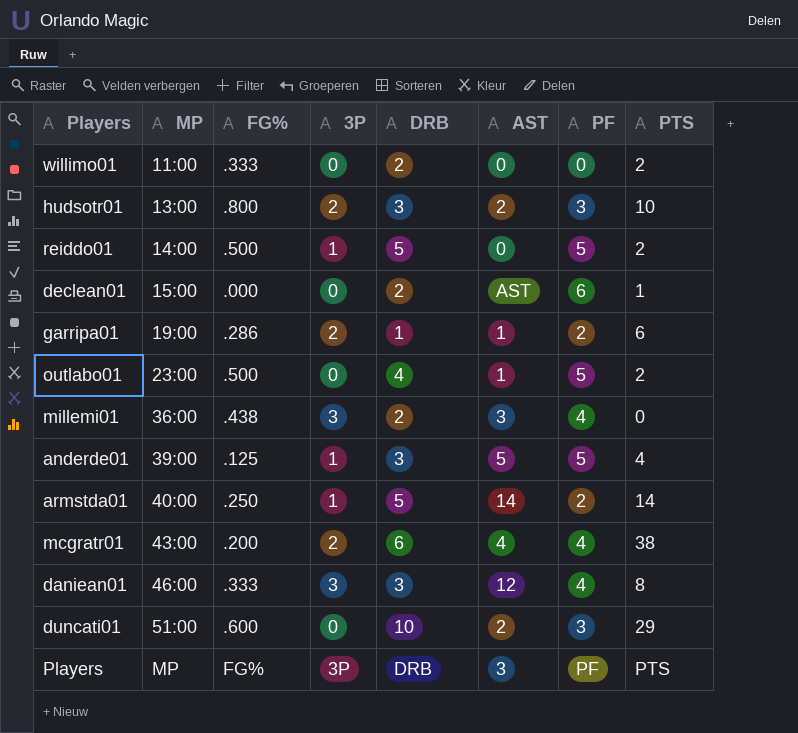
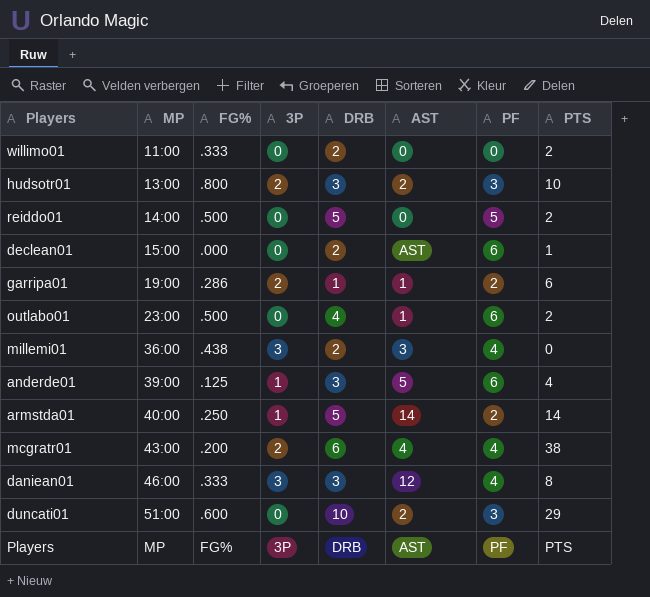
reiddo01 | 3P: 1 -> 0
outlabo01 | PF: 5 -> 6
anderde01 | PF: 5 -> 6
Players | AST: 3 -> AST

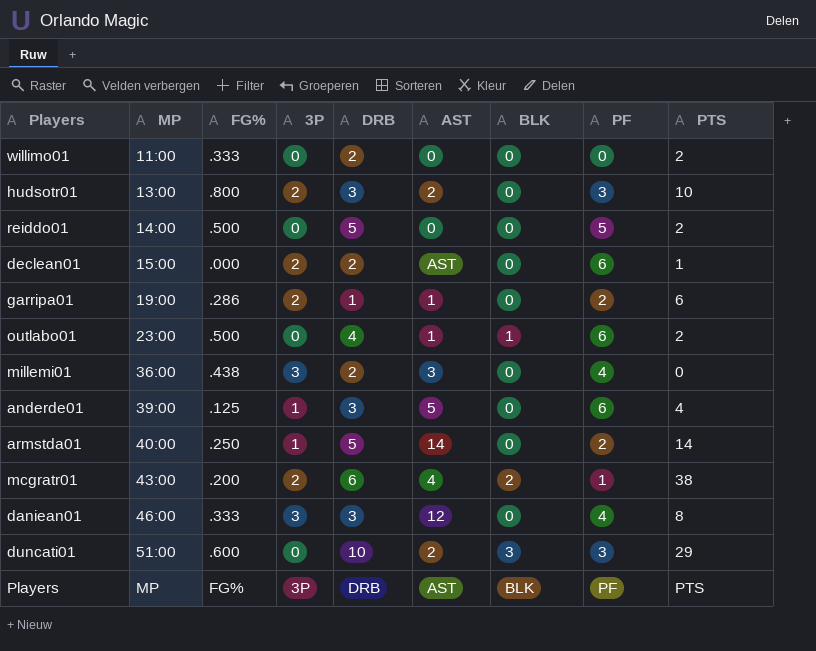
column BLK | position: none -> 7
declean01 | 3P: 0 -> 2
mcgratr01 | PF: 4 -> 1

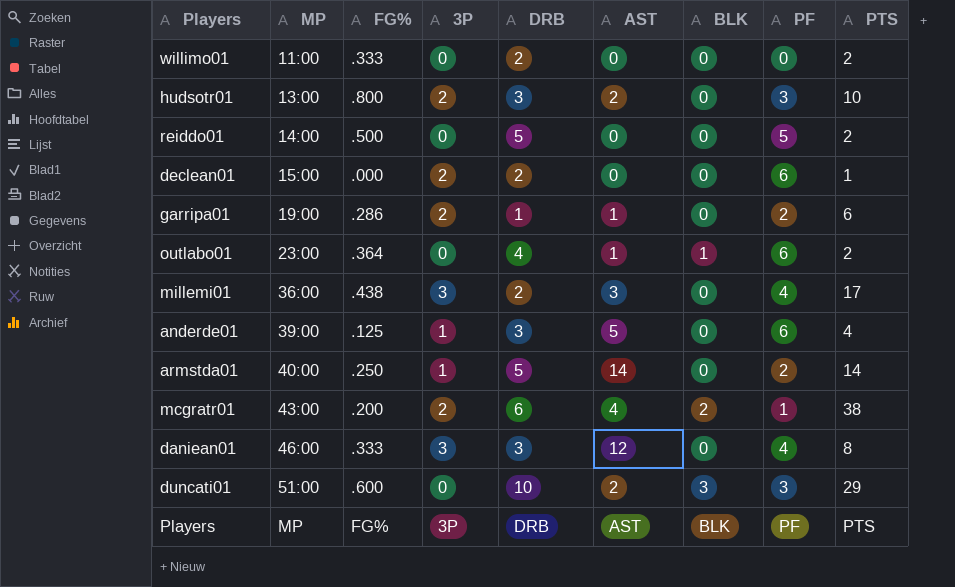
declean01 | AST: AST -> 0
outlabo01 | FG%: .500 -> .364
millemi01 | PTS: 0 -> 17

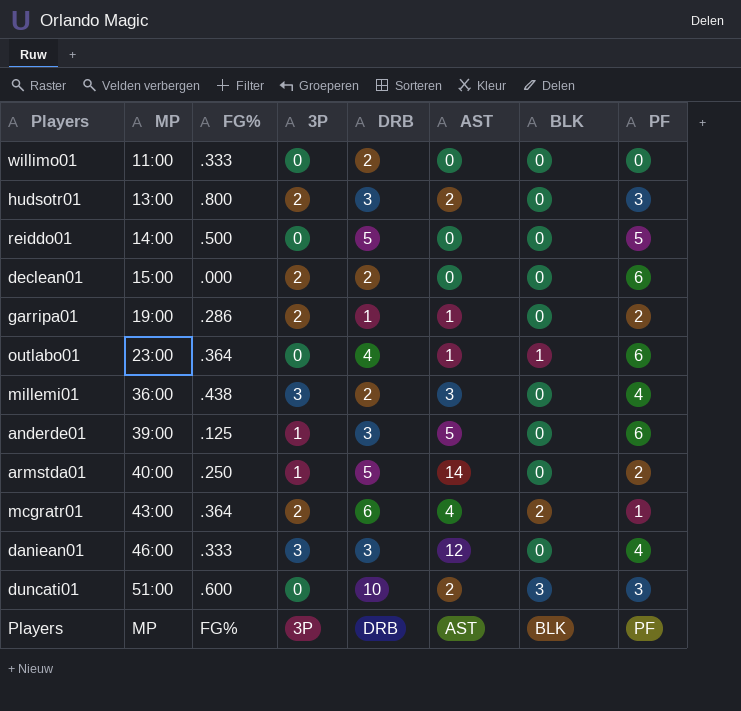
column PTS | position: 9 -> none
mcgratr01 | FG%: .200 -> .364

